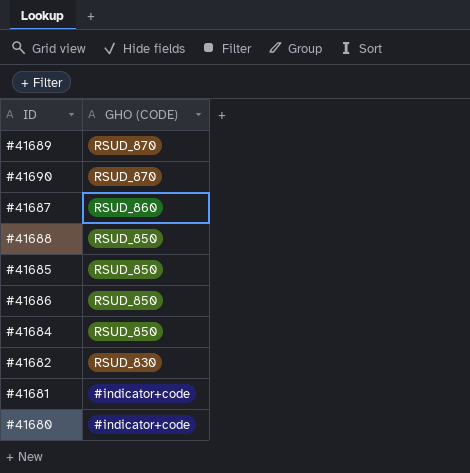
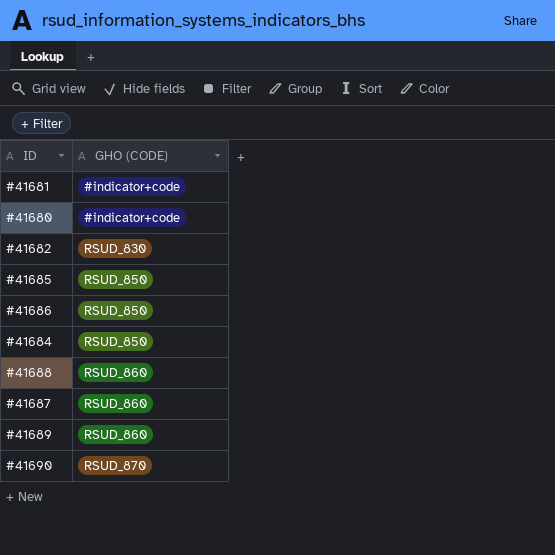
row order: GHO (CODE) descending -> GHO (CODE) ascending
#41688 | GHO (CODE): RSUD_850 -> RSUD_860
#41689 | GHO (CODE): RSUD_870 -> RSUD_860

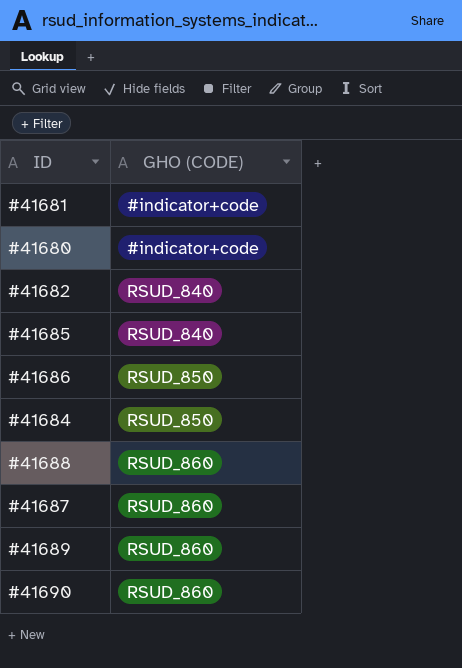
#41682 | GHO (CODE): RSUD_830 -> RSUD_840
#41685 | GHO (CODE): RSUD_850 -> RSUD_840
#41690 | GHO (CODE): RSUD_870 -> RSUD_860

